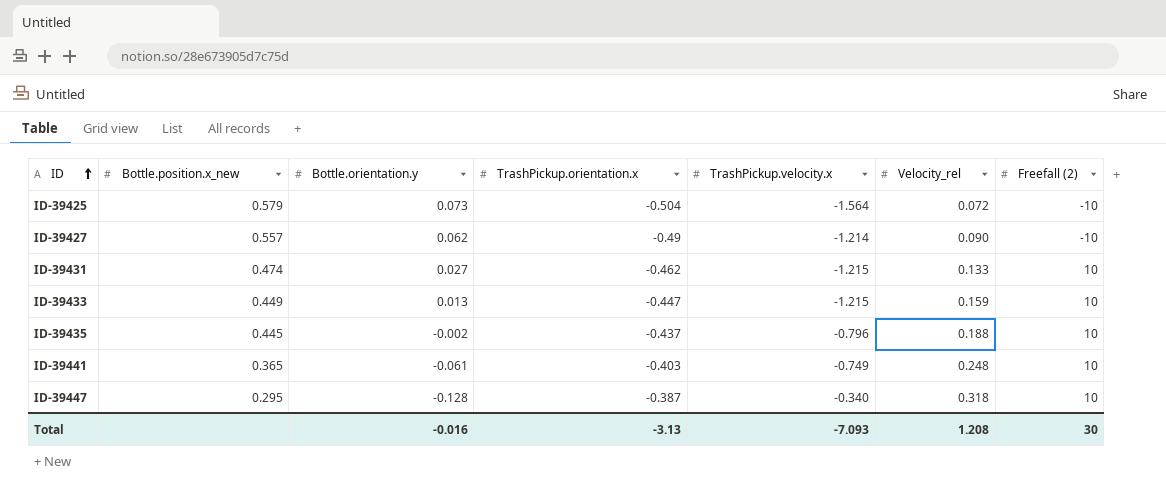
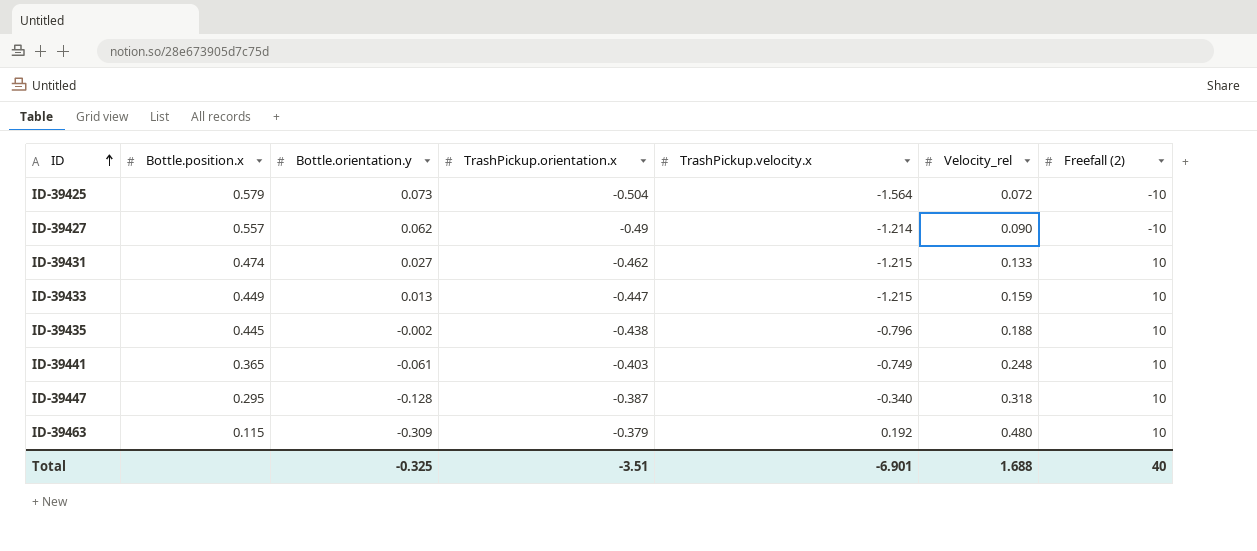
column name: Bottle.position.x_new -> Bottle.position.x
ID-39435 | TrashPickup.orientation.x: -0.437 -> -0.438
row ID-39463: none -> 0.115 | -0.309 | -0.379 | 0.192 | 0.480 | 10
Total | Bottle.orientation.y: -0.016 -> -0.325
Total | TrashPickup.orientation.x: -3.13 -> -3.51
Total | TrashPickup.velocity.x: -7.093 -> -6.901
Total | Velocity_rel: 1.208 -> 1.688
Total | Freefall (2): 30 -> 40

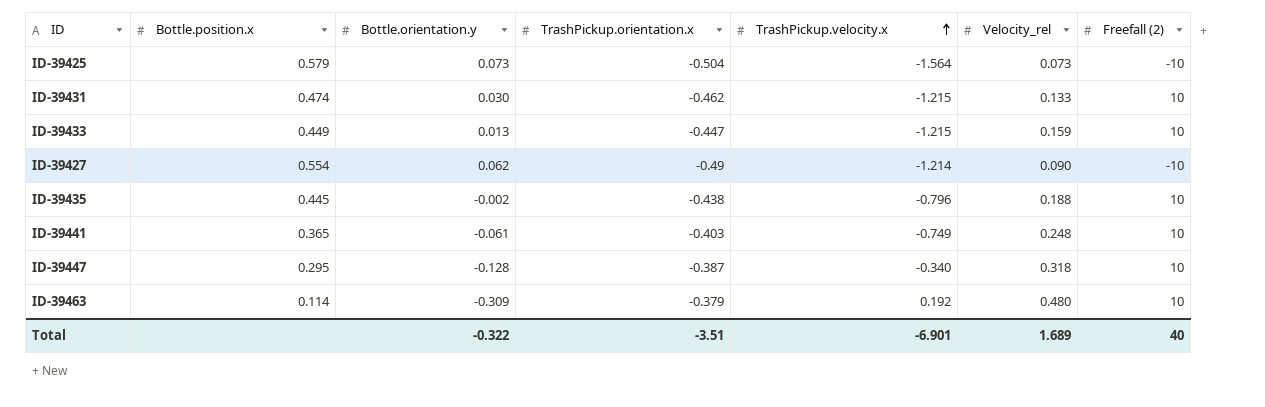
row order: ID ascending -> TrashPickup.velocity.x ascending
ID-39425 | Velocity_rel: 0.072 -> 0.073
ID-39431 | Bottle.orientation.y: 0.027 -> 0.030
ID-39427 | Bottle.position.x: 0.557 -> 0.554
ID-39463 | Bottle.position.x: 0.115 -> 0.114
Total | Bottle.orientation.y: -0.325 -> -0.322
Total | Velocity_rel: 1.688 -> 1.689

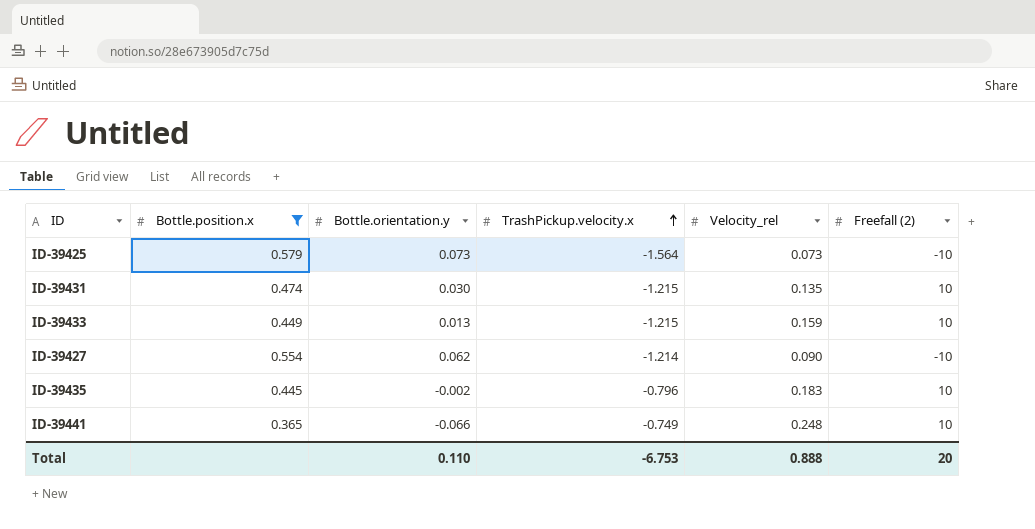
filter: none -> Bottle.position.x >= 0.365
column TrashPickup.orientation.x | position: 4 -> none
ID-39431 | Velocity_rel: 0.133 -> 0.135
ID-39435 | Velocity_rel: 0.188 -> 0.183
ID-39441 | Bottle.orientation.y: -0.061 -> -0.066
Total | Bottle.orientation.y: -0.322 -> 0.110
Total | TrashPickup.velocity.x: -6.901 -> -6.753
Total | Velocity_rel: 1.689 -> 0.888
Total | Freefall (2): 40 -> 20

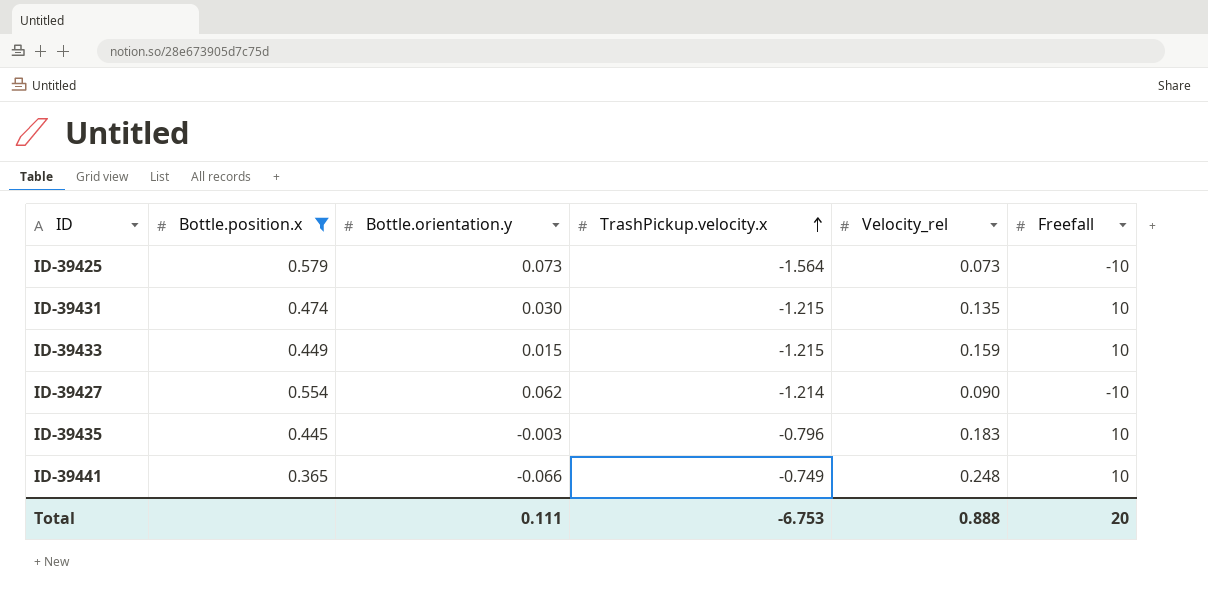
column name: Freefall (2) -> Freefall
ID-39433 | Bottle.orientation.y: 0.013 -> 0.015
ID-39435 | Bottle.orientation.y: -0.002 -> -0.003
Total | Bottle.orientation.y: 0.110 -> 0.111

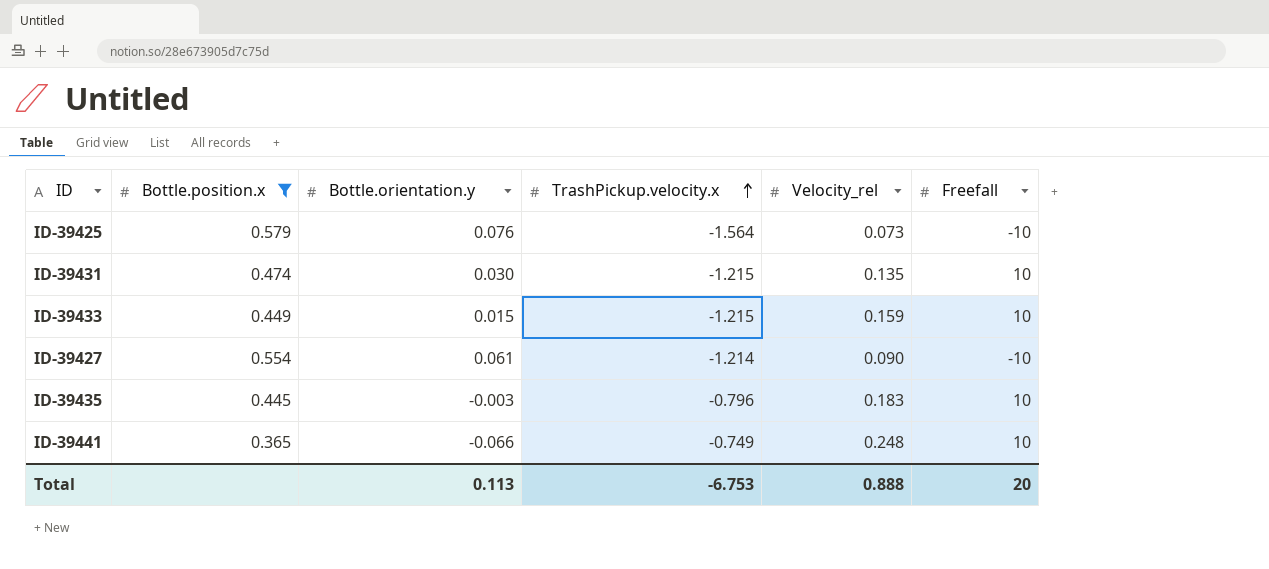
ID-39425 | Bottle.orientation.y: 0.073 -> 0.076
ID-39427 | Bottle.orientation.y: 0.062 -> 0.061
Total | Bottle.orientation.y: 0.111 -> 0.113

